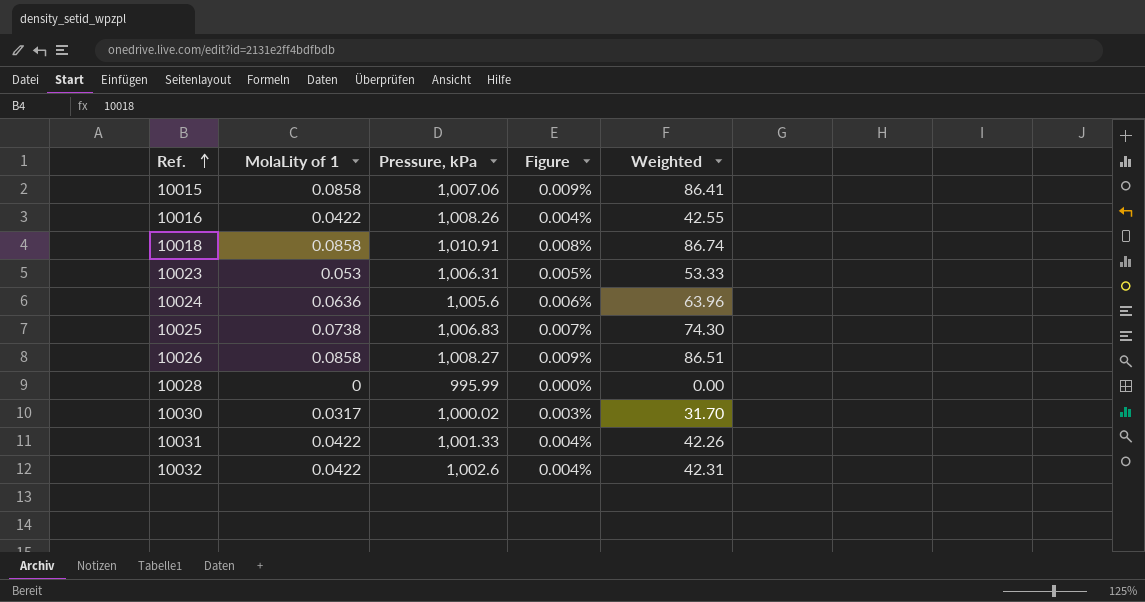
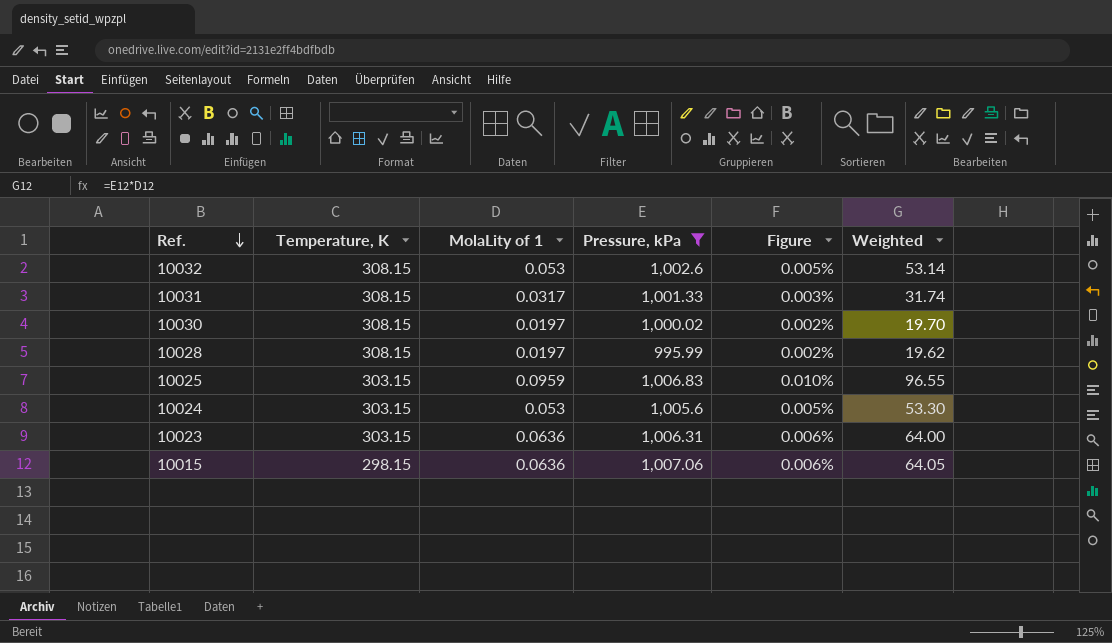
filter: none -> Pressure, kPa <= 1,007.06
row order: Ref. ascending -> Ref. descending
column Temperature, K | position: none -> 2
10032 | MolaLity of 1: 0.0422 -> 0.053
10032 | Figure: 0.004% -> 0.005%
10032 | Weighted: 42.31 -> 53.14
10031 | MolaLity of 1: 0.0422 -> 0.0317
10031 | Figure: 0.004% -> 0.003%
10031 | Weighted: 42.26 -> 31.74
10030 | MolaLity of 1: 0.0317 -> 0.0197
10030 | Figure: 0.003% -> 0.002%
10030 | Weighted: 31.70 -> 19.70
10028 | MolaLity of 1: 0 -> 0.0197
10028 | Figure: 0.000% -> 0.002%
10028 | Weighted: 0.00 -> 19.62
10025 | MolaLity of 1: 0.0738 -> 0.0959
10025 | Figure: 0.007% -> 0.010%
10025 | Weighted: 74.30 -> 96.55
10024 | MolaLity of 1: 0.0636 -> 0.053
10024 | Figure: 0.006% -> 0.005%
10024 | Weighted: 63.96 -> 53.30
10023 | MolaLity of 1: 0.053 -> 0.0636
10023 | Figure: 0.005% -> 0.006%
10023 | Weighted: 53.33 -> 64.00
10015 | MolaLity of 1: 0.0858 -> 0.0636
10015 | Figure: 0.009% -> 0.006%
10015 | Weighted: 86.41 -> 64.05

